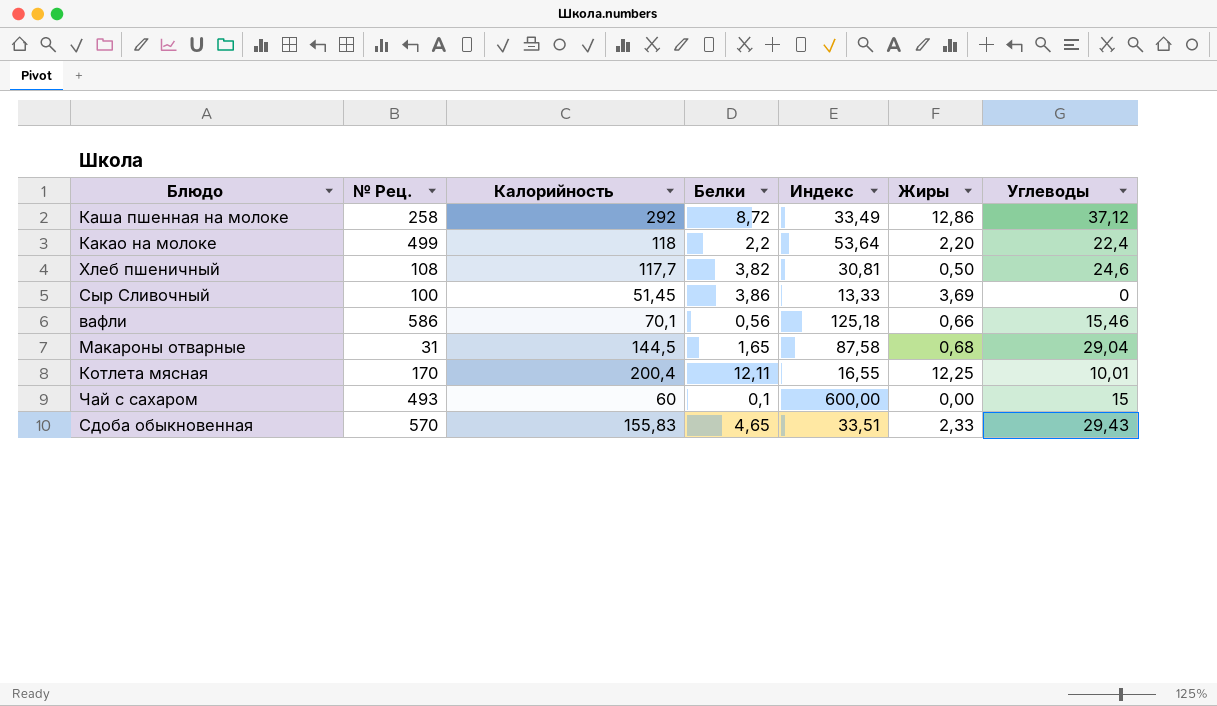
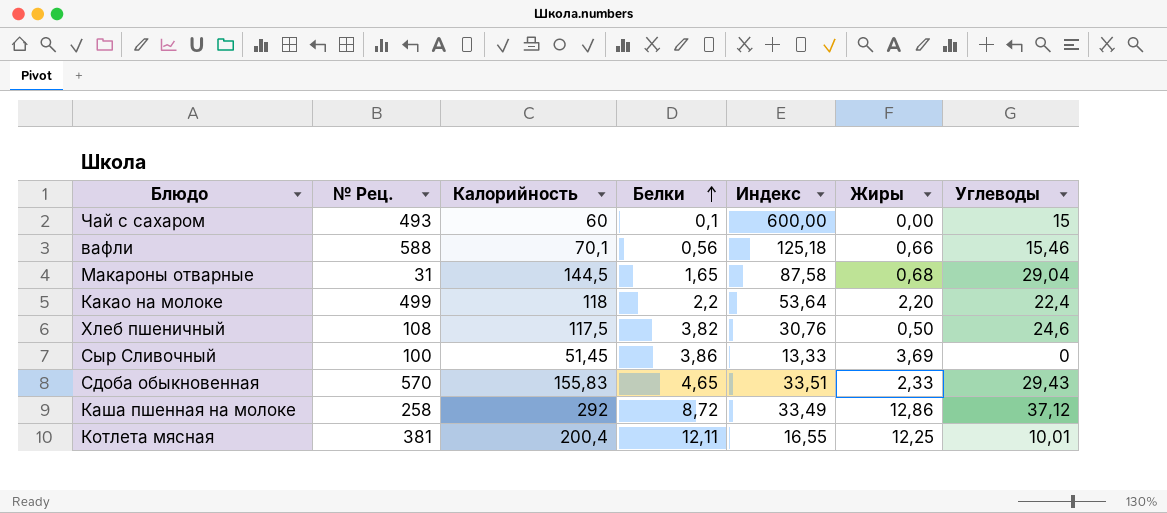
row order: none -> Белки ascending
вафли | № Рец.: 586 -> 588
Хлеб пшеничный | Калорийность: 117,7 -> 117,5
Хлеб пшеничный | Индекс: 30,81 -> 30,76
Котлета мясная | № Рец.: 170 -> 381

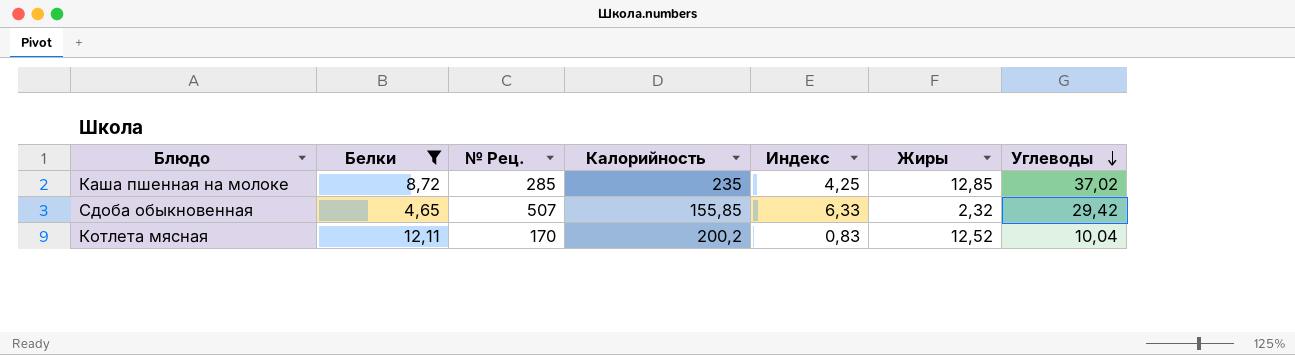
filter: none -> Белки >= 4,65
row order: Белки ascending -> Углеводы descending
column Белки | position: 4 -> 2
column Индекс | formula: [Калорийность] / [Белки] -> [Углеводы] / [Белки]
Каша пшенная на молоке | № Рец.: 258 -> 285
Каша пшенная на молоке | Калорийность: 292 -> 235
Каша пшенная на молоке | Жиры: 12,86 -> 12,85
Каша пшенная на молоке | Углеводы: 37,12 -> 37,02
Сдоба обыкновенная | № Рец.: 570 -> 507
Сдоба обыкновенная | Калорийность: 155,83 -> 155,85
Сдоба обыкновенная | Жиры: 2,33 -> 2,32
Сдоба обыкновенная | Углеводы: 29,43 -> 29,42
Котлета мясная | № Рец.: 381 -> 170
Котлета мясная | Калорийность: 200,4 -> 200,2
Котлета мясная | Жиры: 12,25 -> 12,52
Котлета мясная | Углеводы: 10,01 -> 10,04

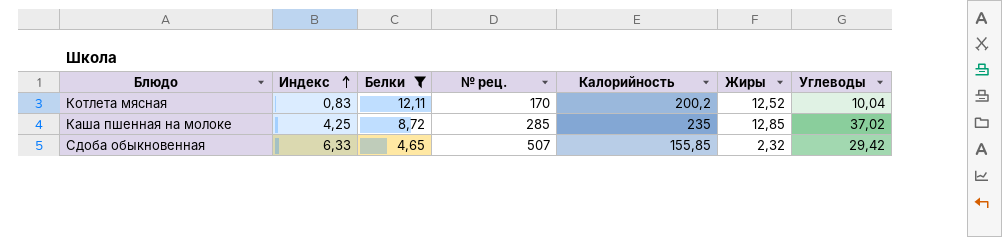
row order: Углеводы descending -> Индекс ascending
column Индекс | position: 5 -> 2
column name: № Рец. -> № рец.

